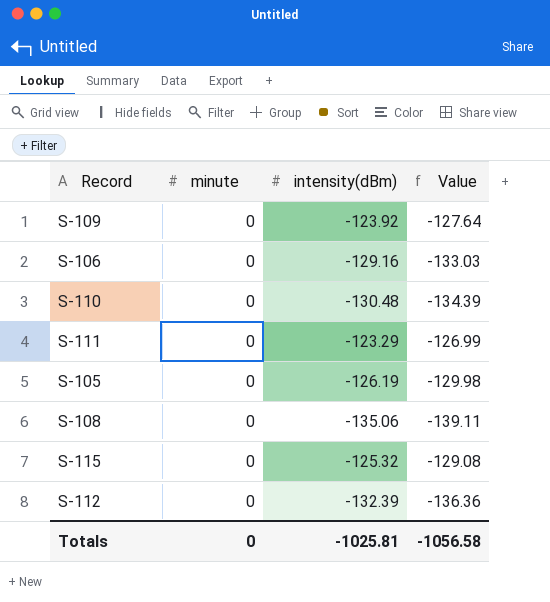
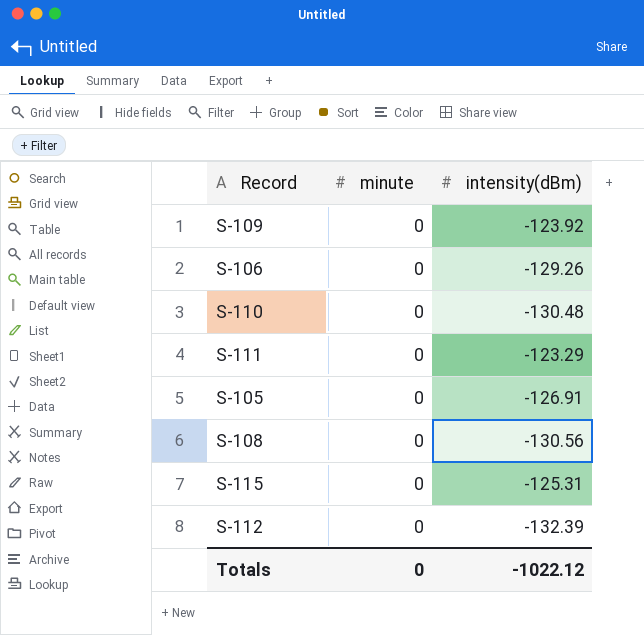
column Value | formula: [intensity(dBm)] * 1.03 -> none
S-106 | intensity(dBm): -129.16 -> -129.26
S-105 | intensity(dBm): -126.19 -> -126.91
S-108 | intensity(dBm): -135.06 -> -130.56
S-115 | intensity(dBm): -125.32 -> -125.31
Totals | intensity(dBm): -1025.81 -> -1022.12

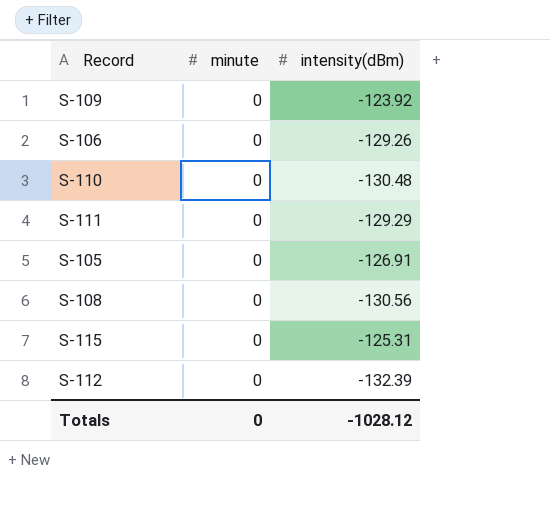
S-111 | intensity(dBm): -123.29 -> -129.29
Totals | intensity(dBm): -1022.12 -> -1028.12

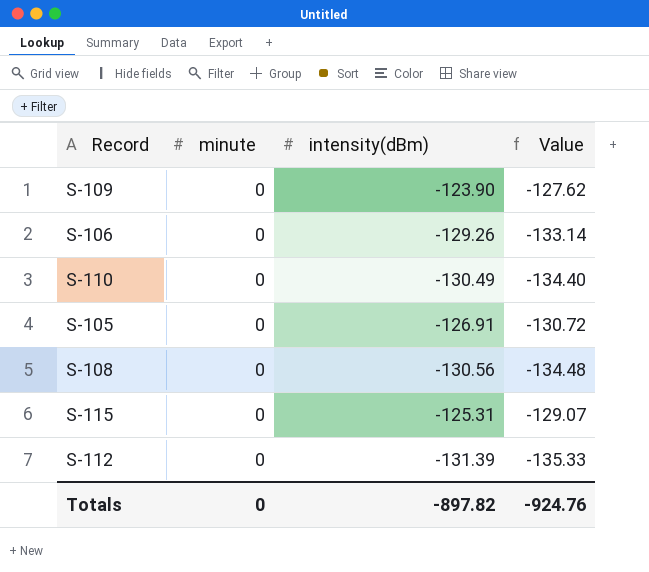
column Value | formula: none -> [intensity(dBm)] * 1.03
row S-111: 0 | -129.29 -> none
S-109 | intensity(dBm): -123.92 -> -123.90
S-110 | intensity(dBm): -130.48 -> -130.49
S-112 | intensity(dBm): -132.39 -> -131.39
Totals | intensity(dBm): -1028.12 -> -897.82

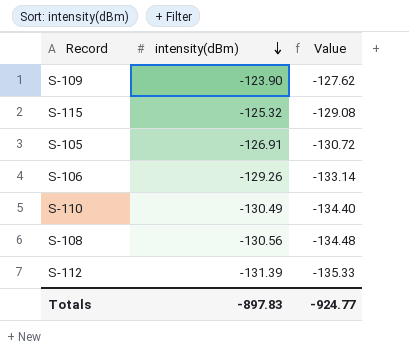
row order: none -> intensity(dBm) descending
column minute | position: 2 -> none
S-115 | intensity(dBm): -125.31 -> -125.32
S-115 | Value: -129.07 -> -129.08
Totals | intensity(dBm): -897.82 -> -897.83
Totals | Value: -924.76 -> -924.77

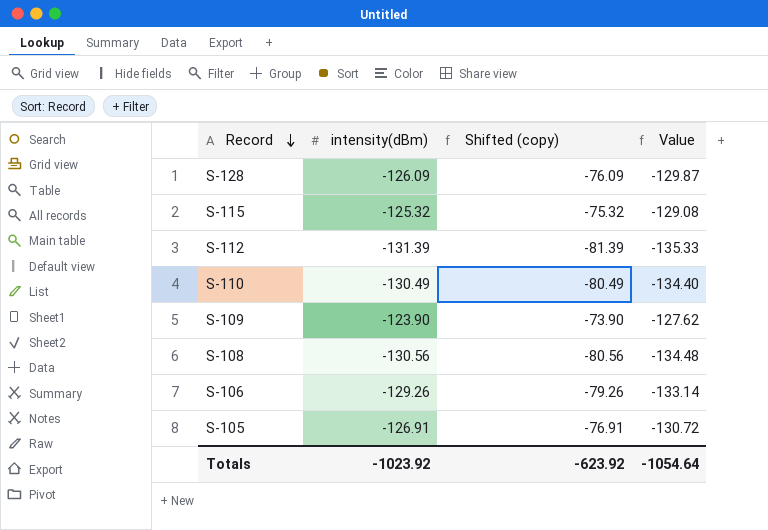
row order: intensity(dBm) descending -> Record descending
column Shifted (copy) | formula: none -> [intensity(dBm)] + 50
row S-128: none -> -126.09 | -76.09 | -129.87
Totals | intensity(dBm): -897.83 -> -1023.92
Totals | Value: -924.77 -> -1054.64

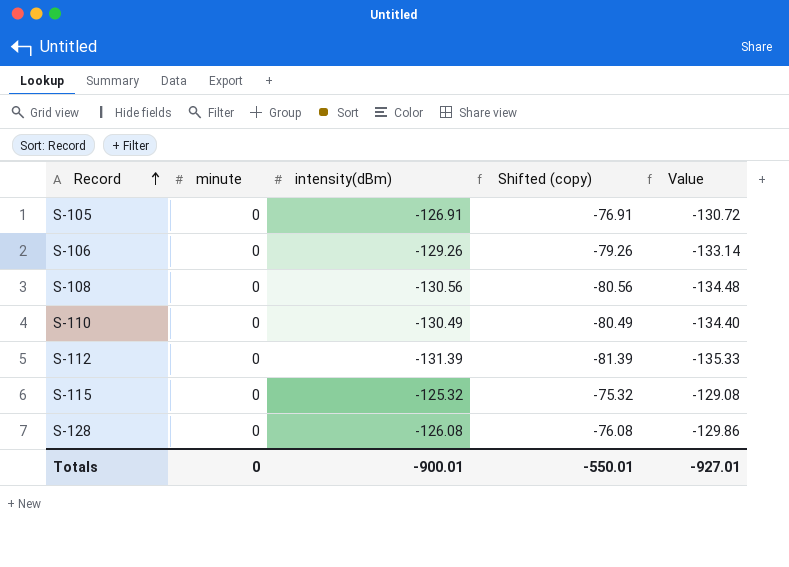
row order: Record descending -> Record ascending
column minute | position: none -> 2
row S-109: -123.90 | -73.90 | -127.62 -> none
S-128 | intensity(dBm): -126.09 -> -126.08
S-128 | Shifted (copy): -76.09 -> -76.08
S-128 | Value: -129.87 -> -129.86
Totals | intensity(dBm): -1023.92 -> -900.01
Totals | Shifted (copy): -623.92 -> -550.01
Totals | Value: -1054.64 -> -927.01

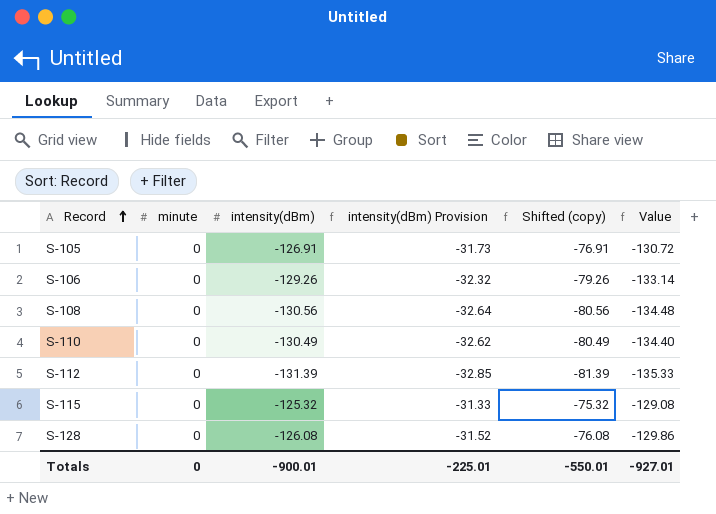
column intensity(dBm) Provision | formula: none -> [intensity(dBm)] * 0.25

